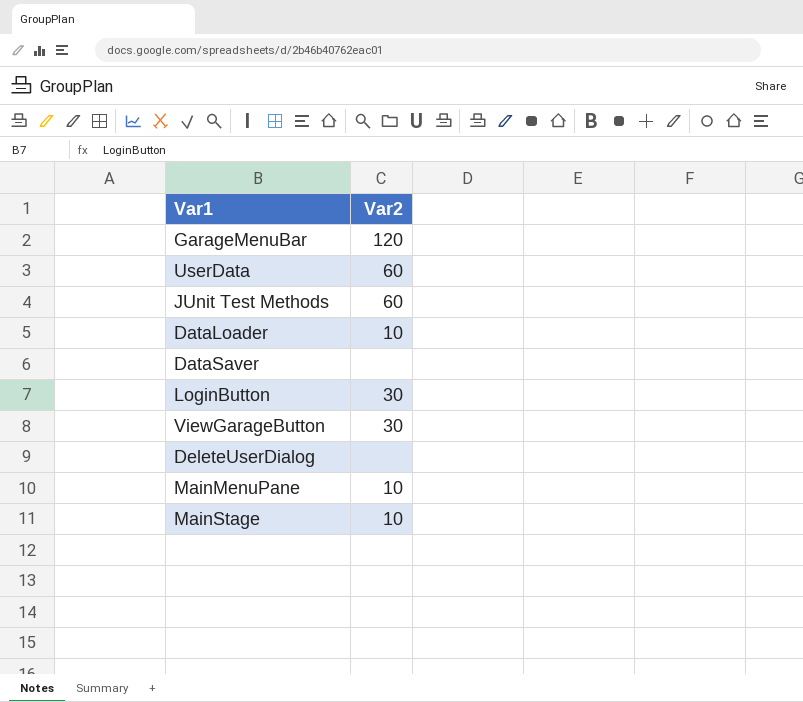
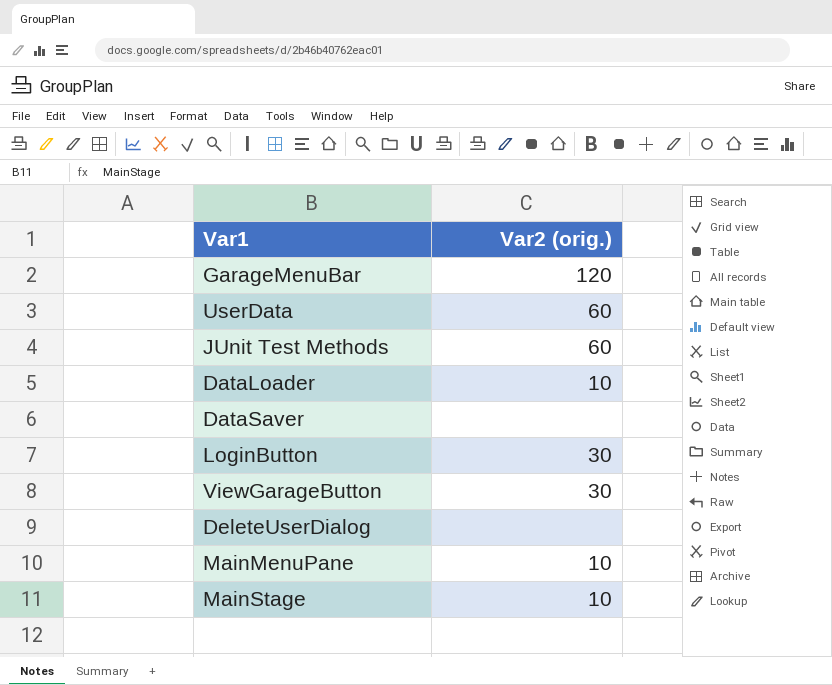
column name: Var2 -> Var2 (orig.)

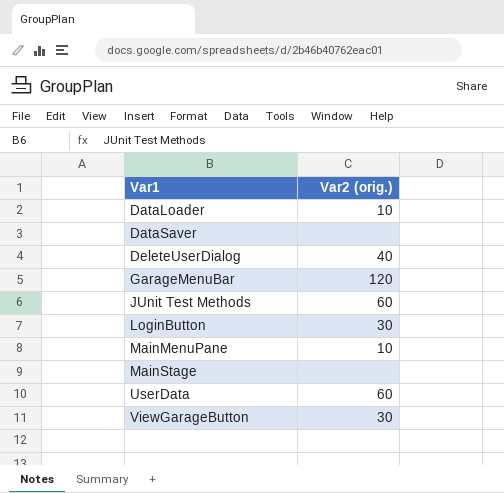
row order: none -> Var1 ascending
DeleteUserDialog | Var2 (orig.): none -> 40
MainStage | Var2 (orig.): 10 -> none

